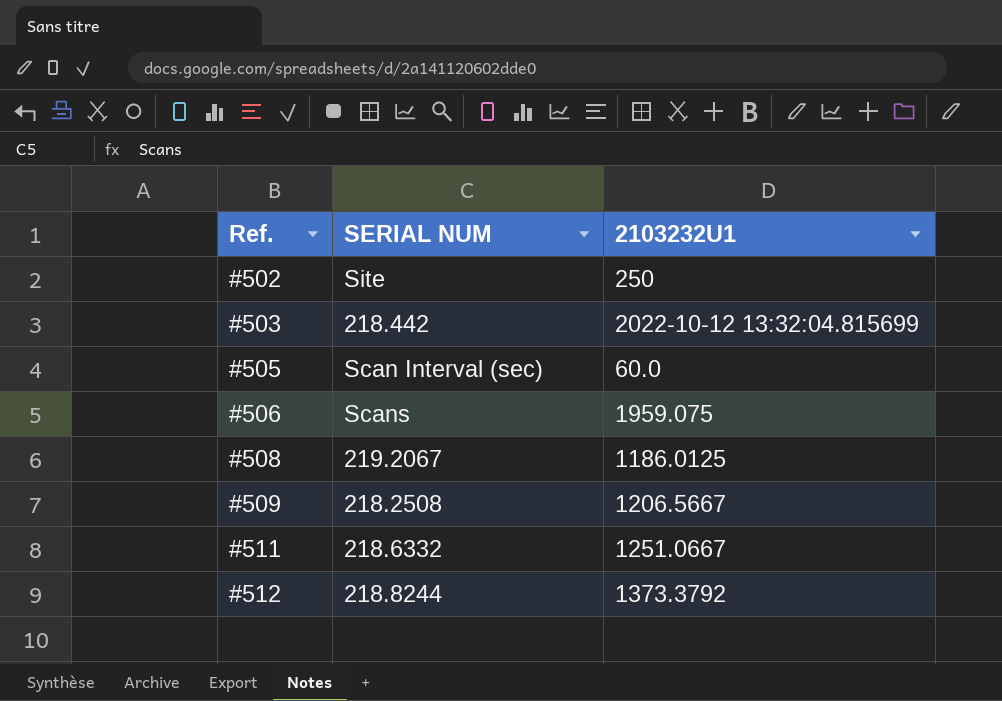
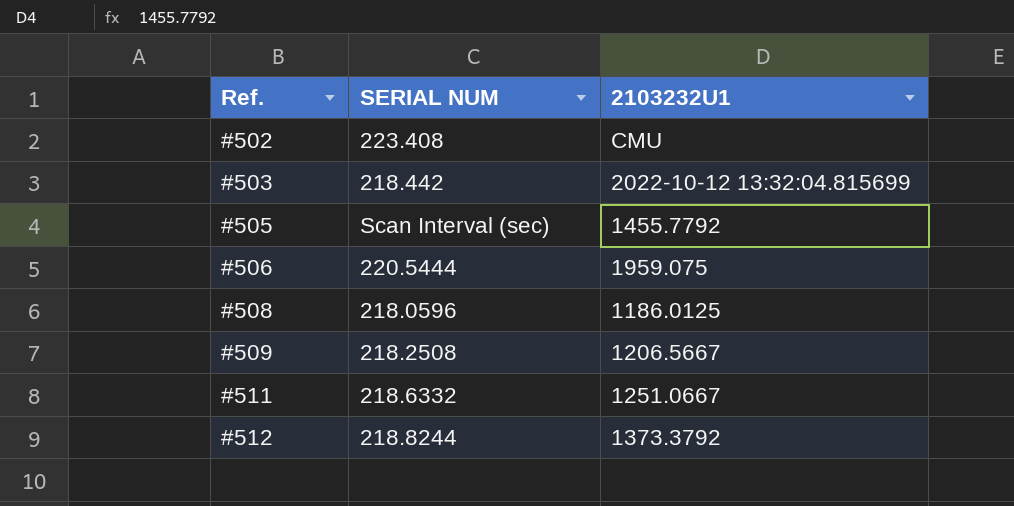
#502 | SERIAL NUM: Site -> 223.408
#502 | 2103232U1: 250 -> CMU
#505 | 2103232U1: 60.0 -> 1455.7792
#506 | SERIAL NUM: Scans -> 220.5444
#508 | SERIAL NUM: 219.2067 -> 218.0596

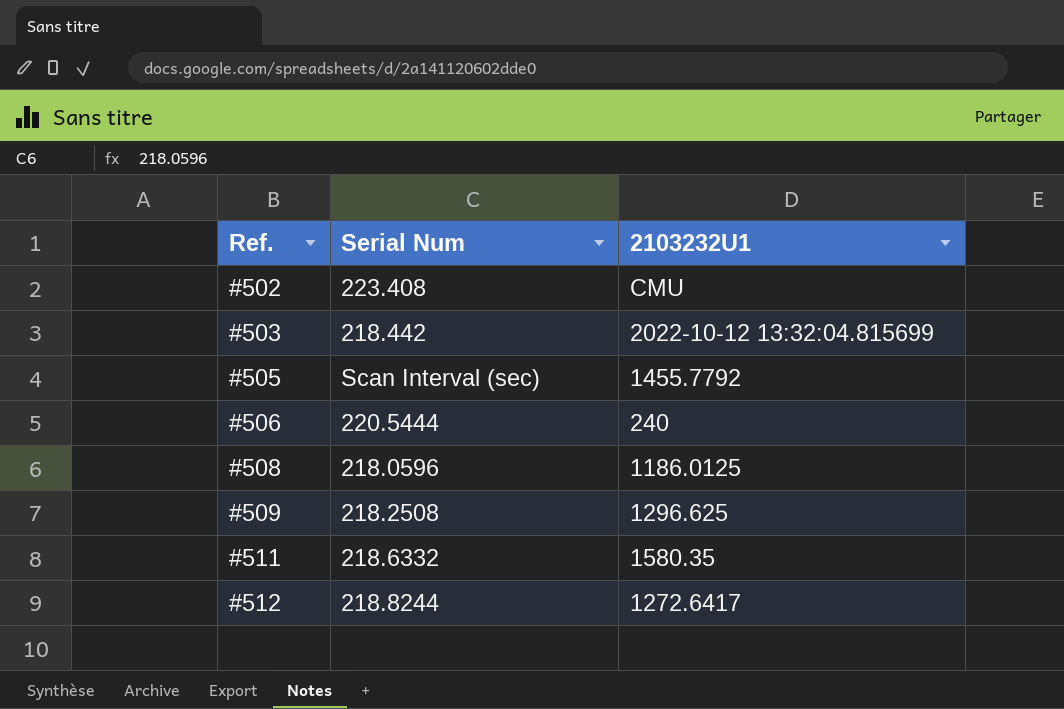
column name: SERIAL NUM -> Serial Num
#506 | 2103232U1: 1959.075 -> 240
#509 | 2103232U1: 1206.5667 -> 1296.625
#511 | 2103232U1: 1251.0667 -> 1580.35
#512 | 2103232U1: 1373.3792 -> 1272.6417

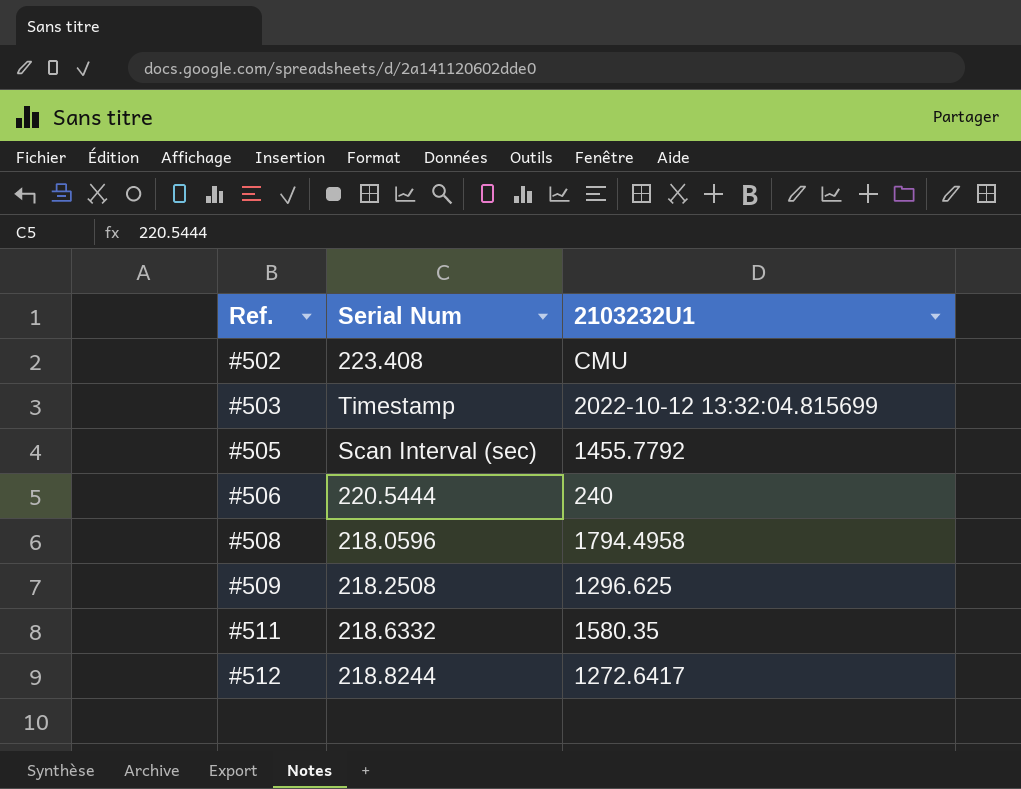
#503 | Serial Num: 218.442 -> Timestamp
#508 | 2103232U1: 1186.0125 -> 1794.4958

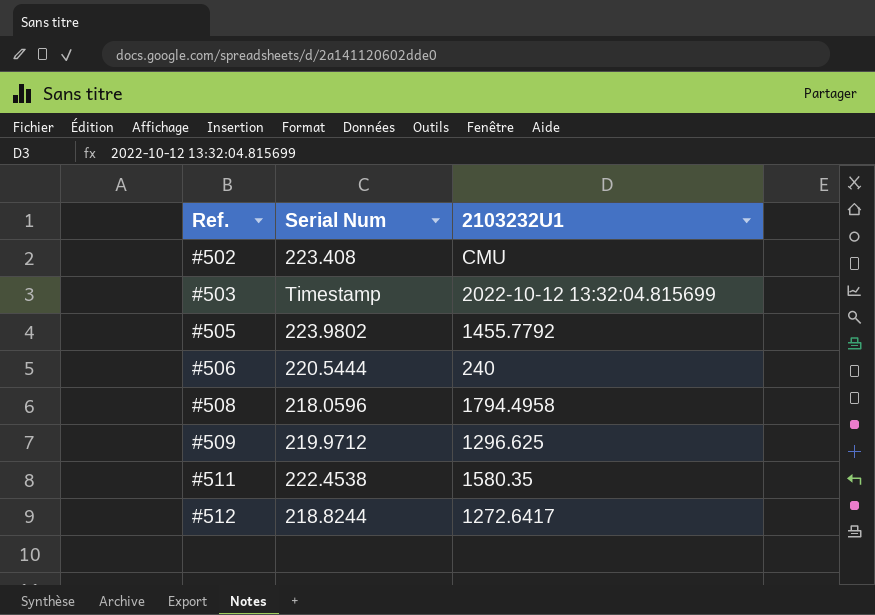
#505 | Serial Num: Scan Interval (sec) -> 223.9802
#509 | Serial Num: 218.2508 -> 219.9712
#511 | Serial Num: 218.6332 -> 222.4538

